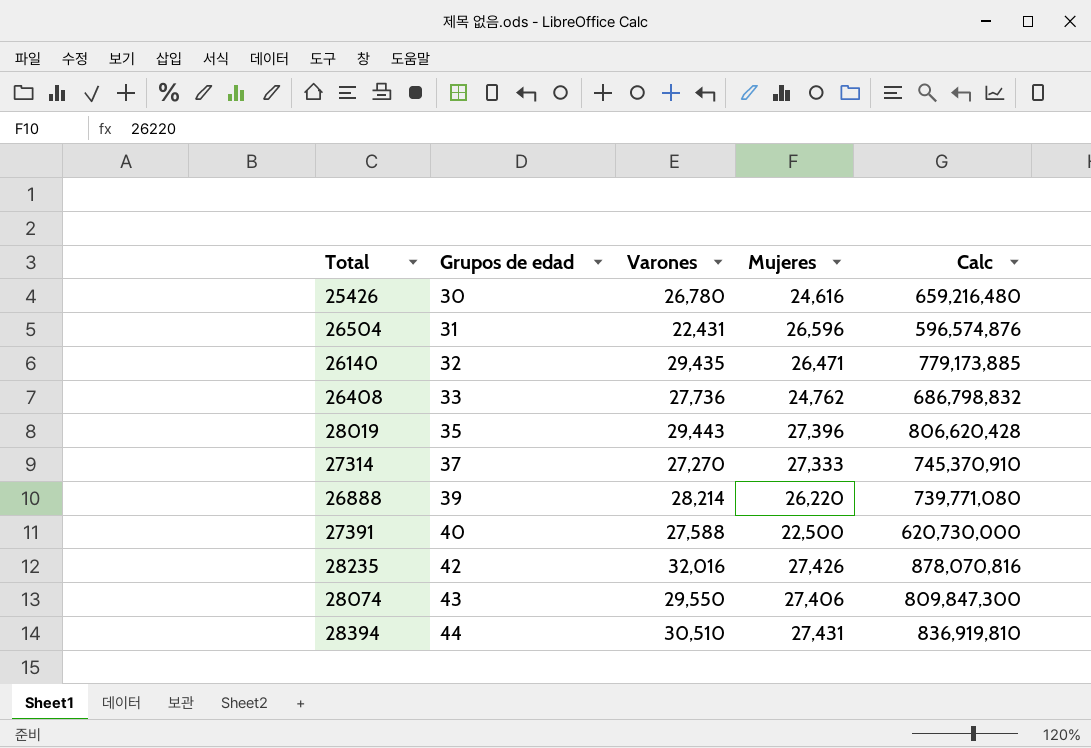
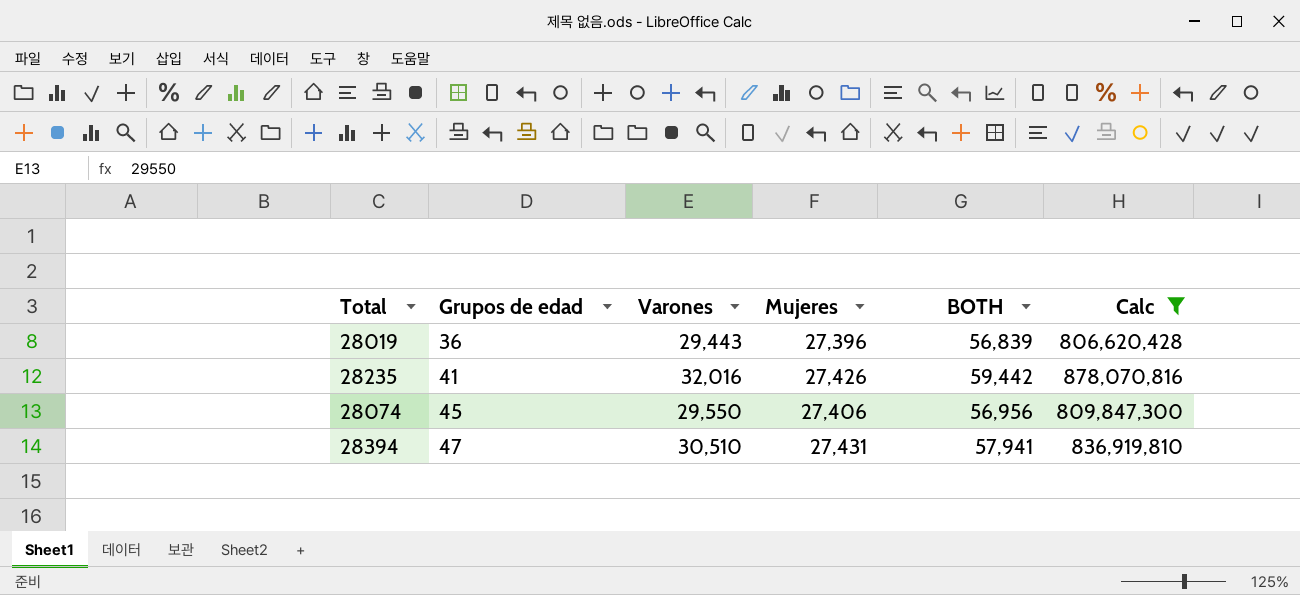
filter: none -> Calc >= 806,620,428
column BOTH | formula: none -> [Varones] + [Mujeres]
28019 | Grupos de edad: 35 -> 36
28235 | Grupos de edad: 42 -> 41
28074 | Grupos de edad: 43 -> 45
28394 | Grupos de edad: 44 -> 47

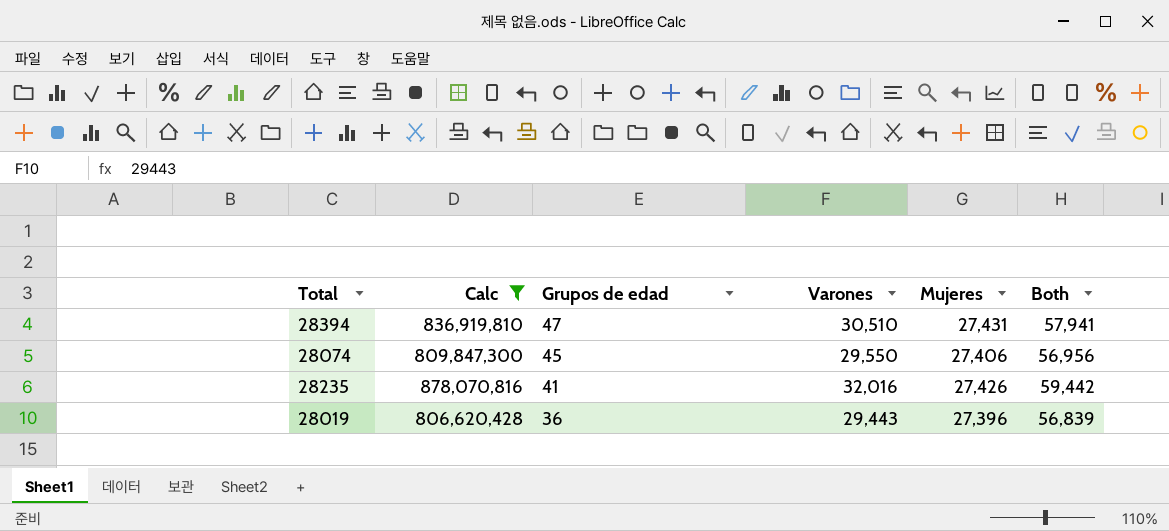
row order: Grupos de edad ascending -> Grupos de edad descending
column Calc | position: 6 -> 2
column name: BOTH -> Both

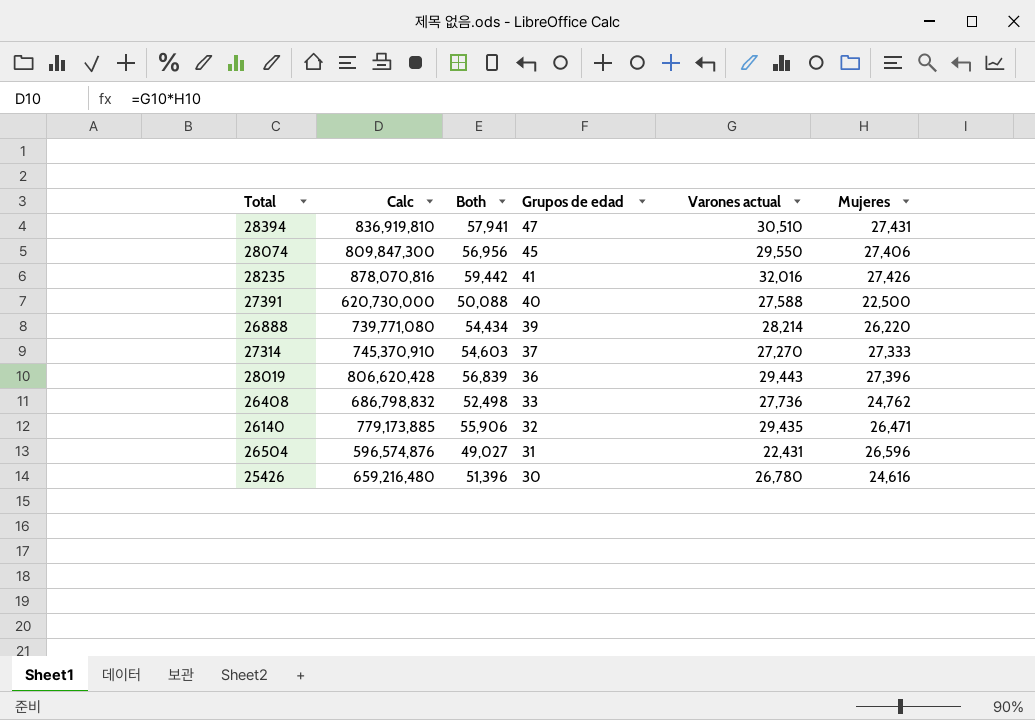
filter: Calc >= 806,620,428 -> none
column Both | position: 6 -> 3
column name: Varones -> Varones actual

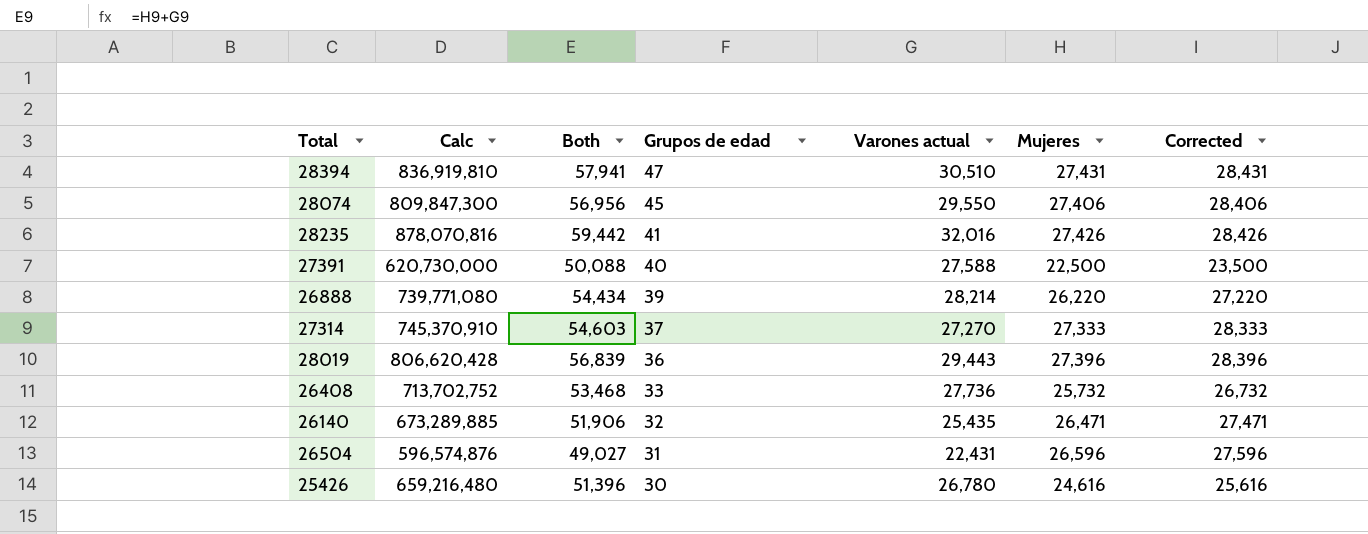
column Corrected | formula: none -> [Mujeres] + 1000
26408 | Calc: 686,798,832 -> 713,702,752
26408 | Both: 52,498 -> 53,468
26408 | Mujeres: 24,762 -> 25,732
26140 | Calc: 779,173,885 -> 673,289,885
26140 | Both: 55,906 -> 51,906
26140 | Varones actual: 29,435 -> 25,435

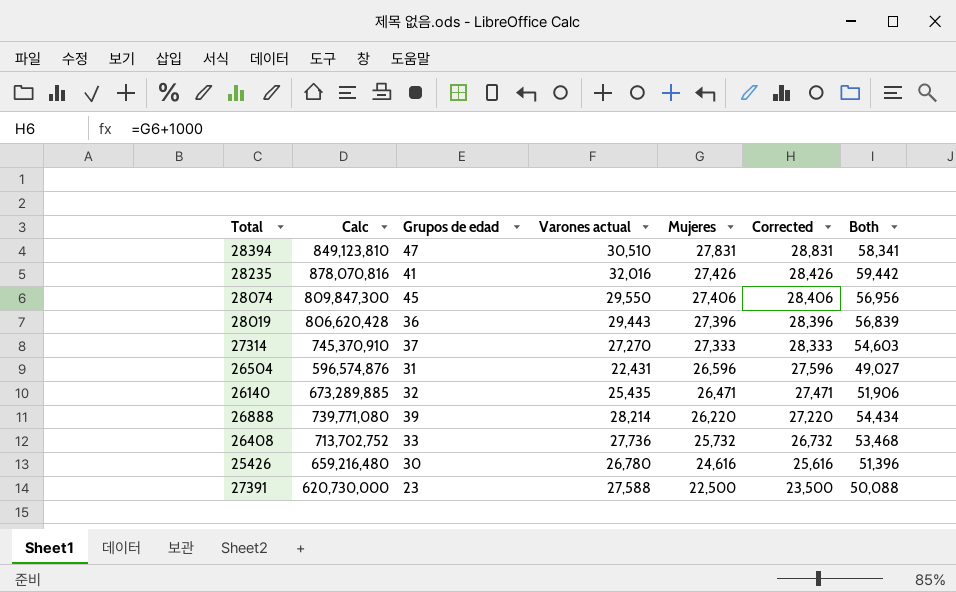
row order: Grupos de edad descending -> Mujeres descending
column Both | position: 3 -> 7
28394 | Calc: 836,919,810 -> 849,123,810
28394 | Mujeres: 27,431 -> 27,831
28394 | Corrected: 28,431 -> 28,831
28394 | Both: 57,941 -> 58,341
27391 | Grupos de edad: 40 -> 23

